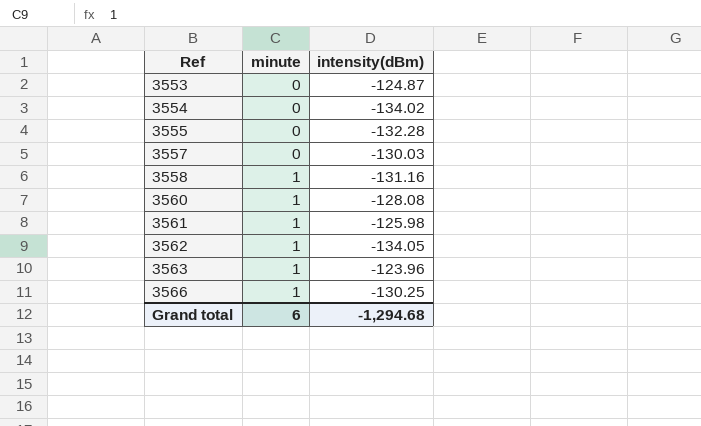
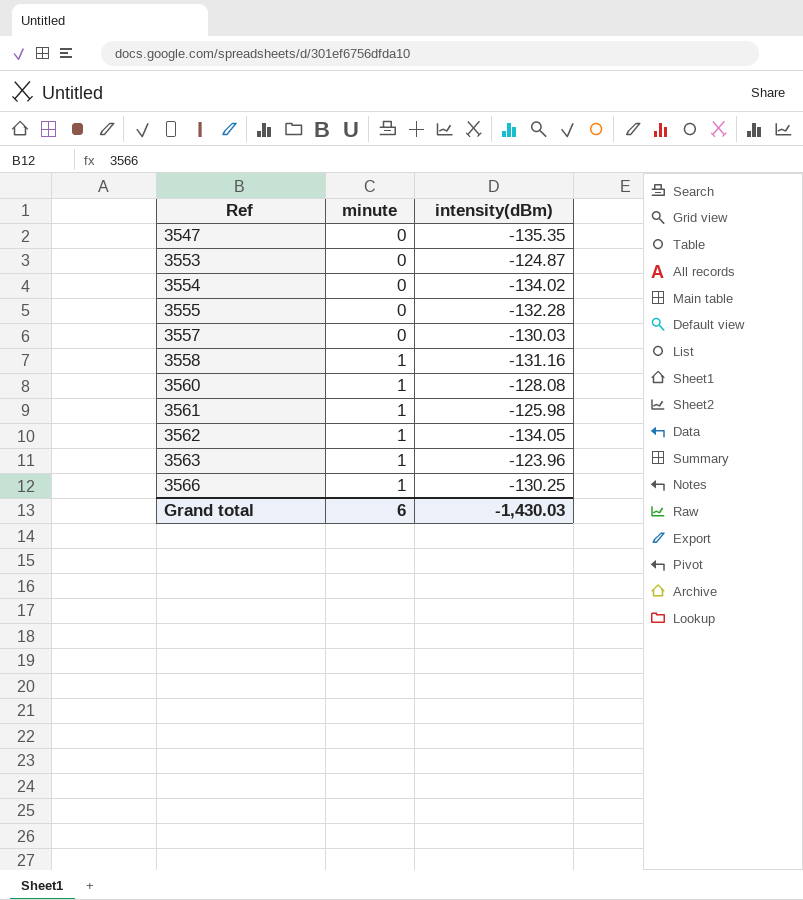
row 3547: none -> 0 | -135.35
Grand total | intensity(dBm): -1,294.68 -> -1,430.03

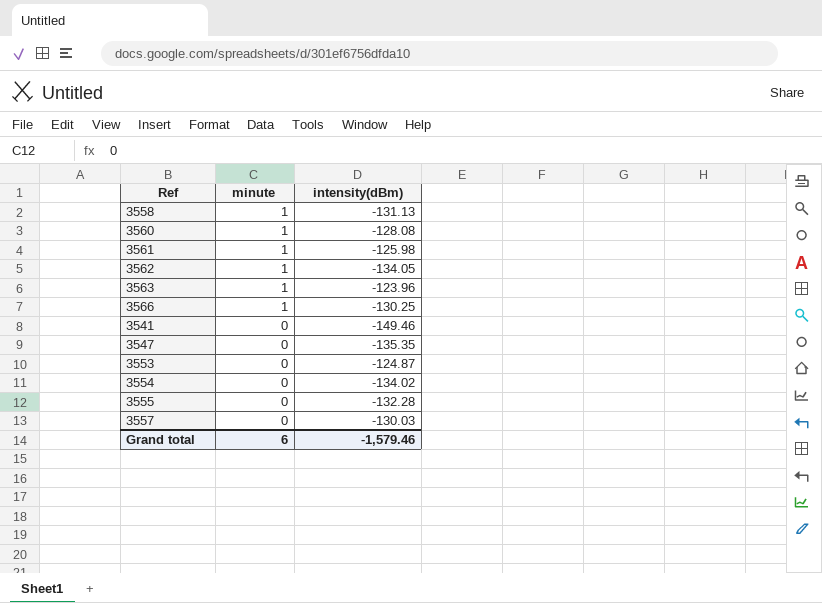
row order: Ref ascending -> minute descending
3558 | intensity(dBm): -131.16 -> -131.13
row 3541: none -> 0 | -149.46
Grand total | intensity(dBm): -1,430.03 -> -1,579.46

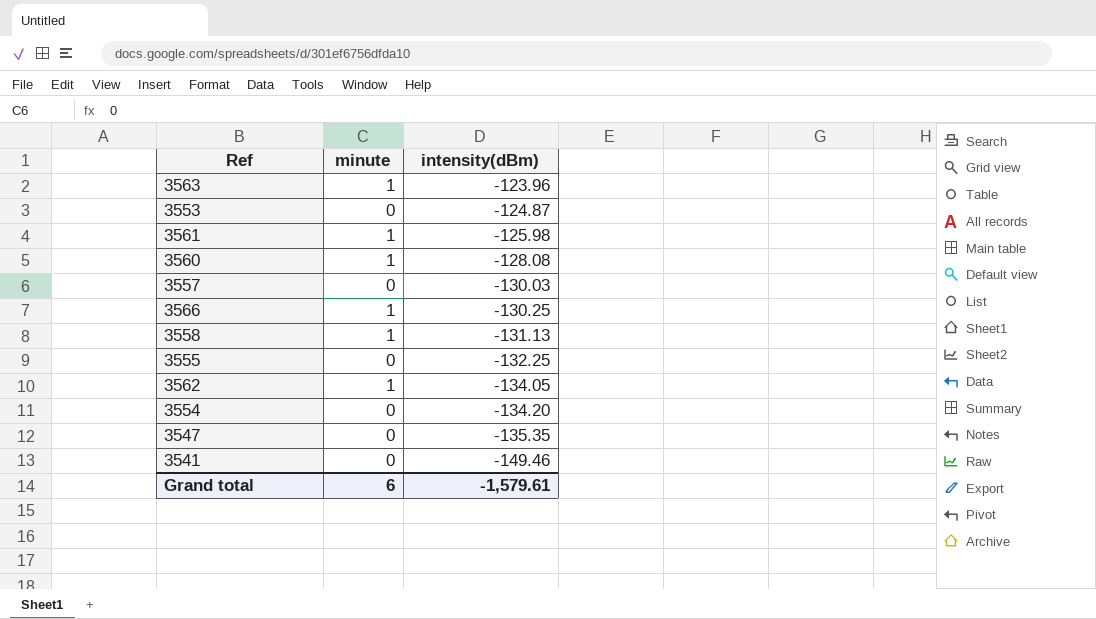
row order: minute descending -> intensity(dBm) descending
3555 | intensity(dBm): -132.28 -> -132.25
3554 | intensity(dBm): -134.02 -> -134.20
Grand total | intensity(dBm): -1,579.46 -> -1,579.61

